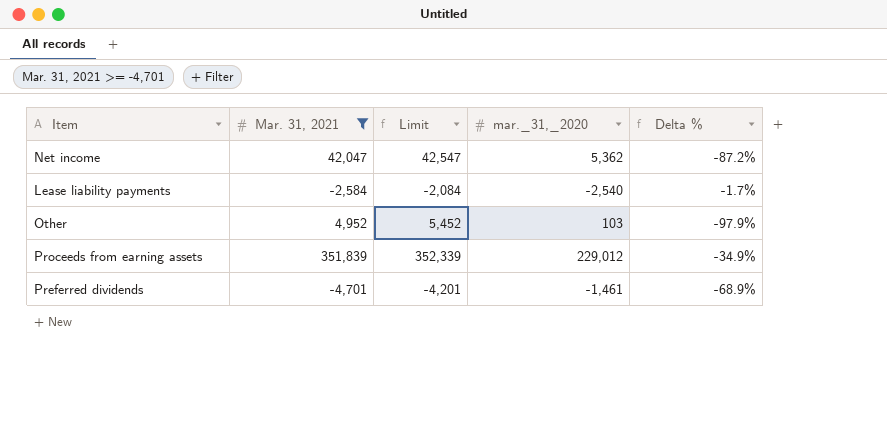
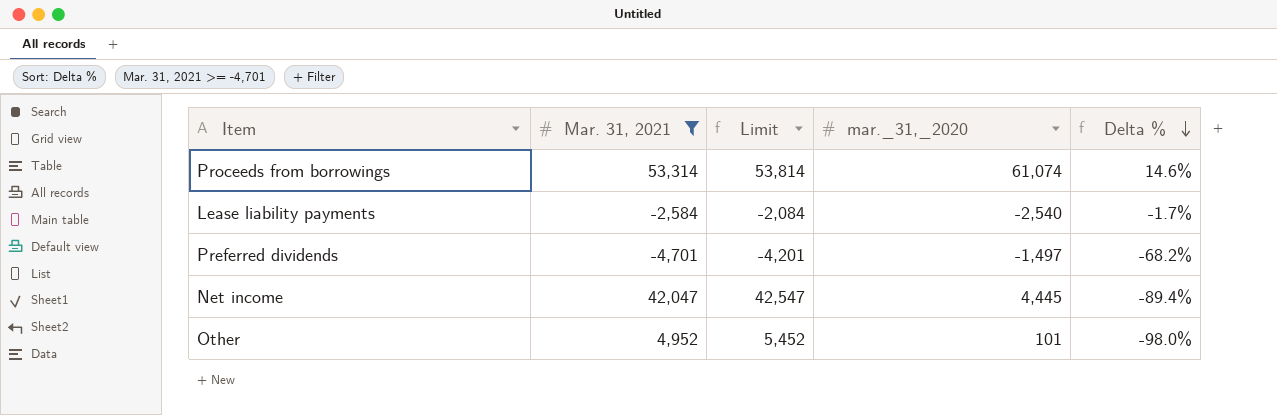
row order: none -> Delta % descending
row Proceeds from earning assets: 351,839 | 352,339 | 229,012 | -34.9% -> none
row Proceeds from borrowings: none -> 53,314 | 53,814 | 61,074 | 14.6%
Preferred dividends | mar._31,_2020: -1,461 -> -1,497
Preferred dividends | Delta %: -68.9% -> -68.2%
Net income | mar._31,_2020: 5,362 -> 4,445
Net income | Delta %: -87.2% -> -89.4%
Other | mar._31,_2020: 103 -> 101
Other | Delta %: -97.9% -> -98.0%

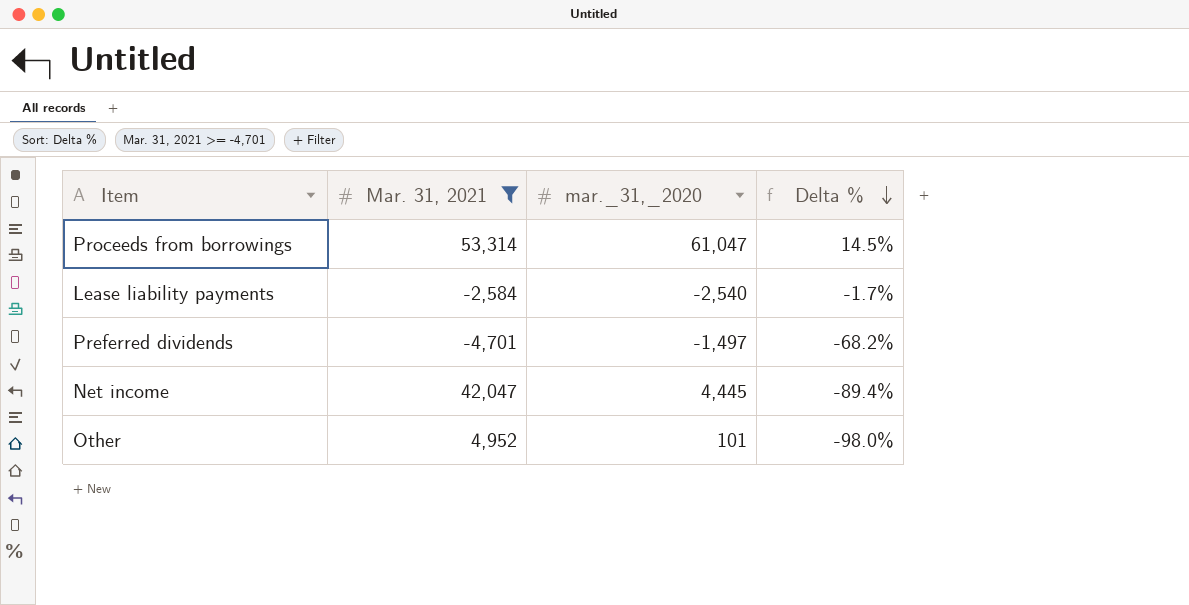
column Limit | formula: [Mar. 31, 2021] + 500 -> none
Proceeds from borrowings | mar._31,_2020: 61,074 -> 61,047
Proceeds from borrowings | Delta %: 14.6% -> 14.5%

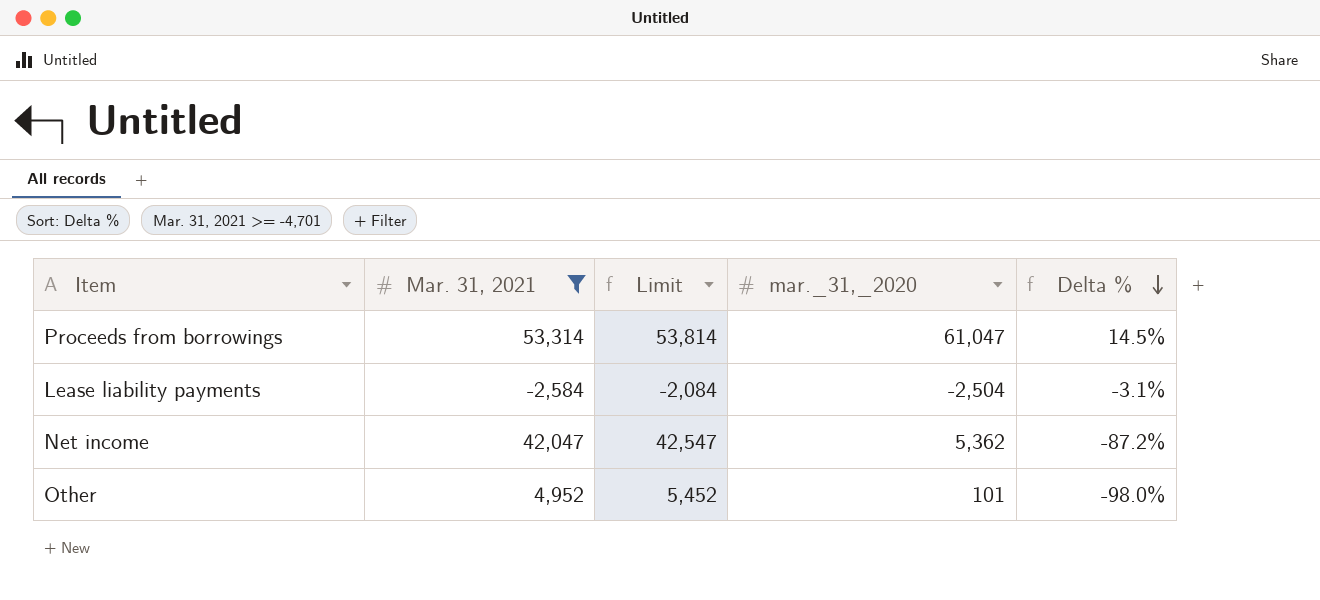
column Limit | formula: none -> [Mar. 31, 2021] + 500
row Preferred dividends: -4,701 | -1,497 | -68.2% -> none
Lease liability payments | mar._31,_2020: -2,540 -> -2,504
Lease liability payments | Delta %: -1.7% -> -3.1%
Net income | mar._31,_2020: 4,445 -> 5,362
Net income | Delta %: -89.4% -> -87.2%

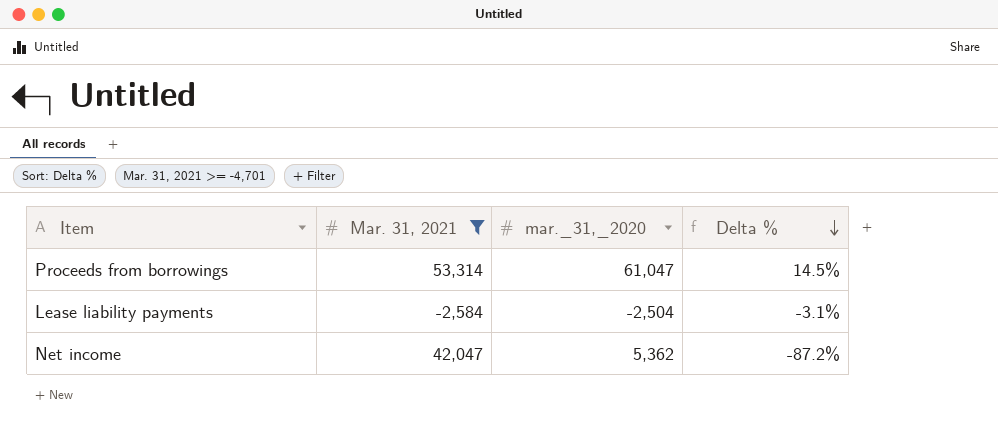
column Limit | formula: [Mar. 31, 2021] + 500 -> none
row Other: 4,952 | 5,452 | 101 | -98.0% -> none

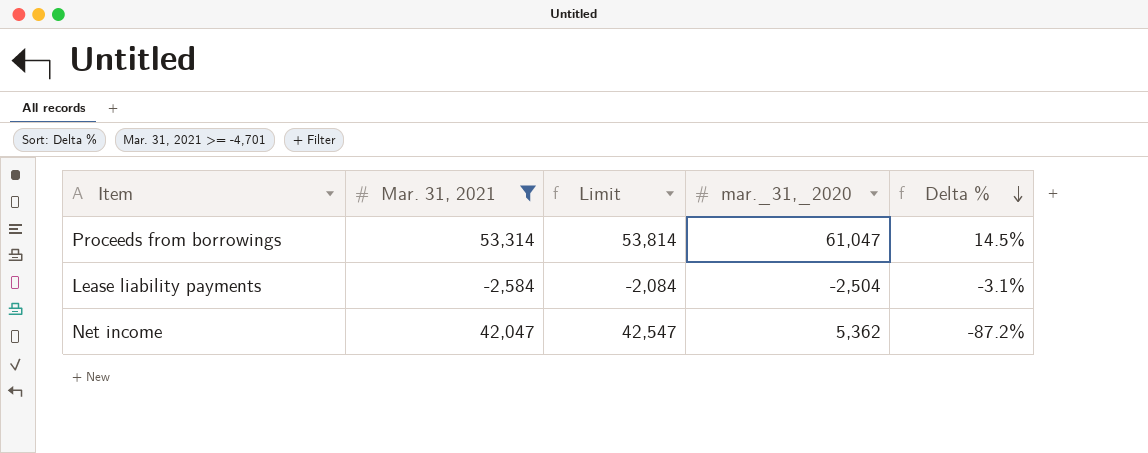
column Limit | formula: none -> [Mar. 31, 2021] + 500

